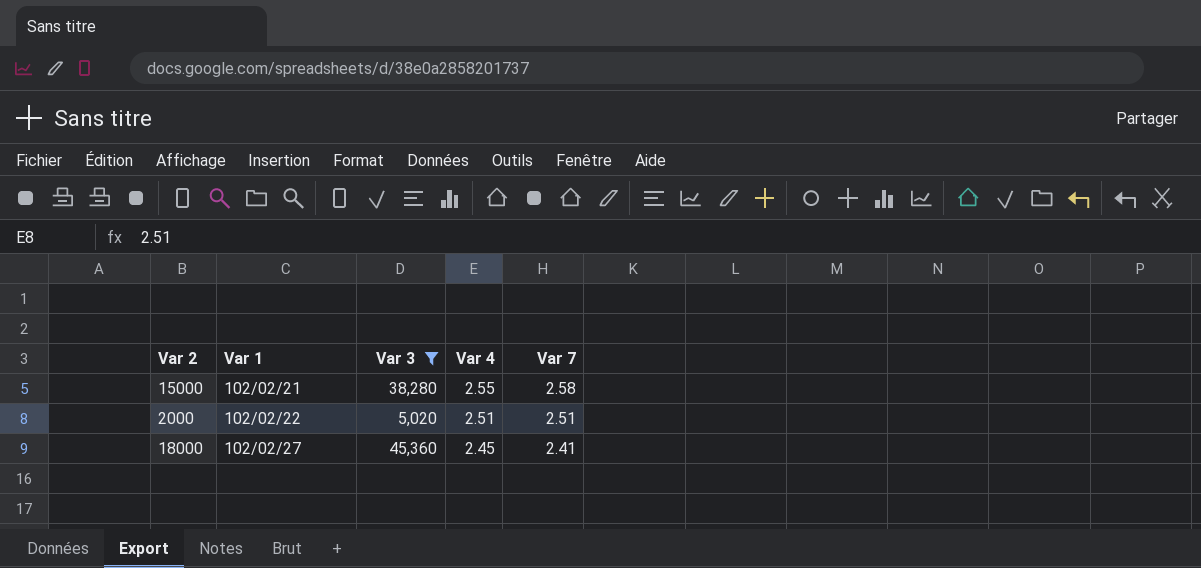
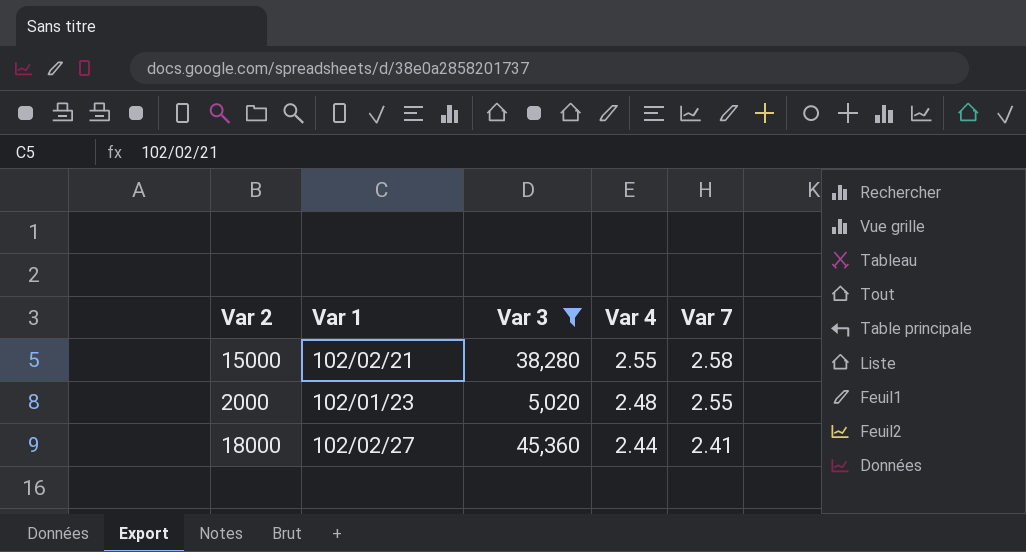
2000 | Var 1: 102/02/22 -> 102/01/23
2000 | Var 4: 2.51 -> 2.48
2000 | Var 7: 2.51 -> 2.55
18000 | Var 4: 2.45 -> 2.44

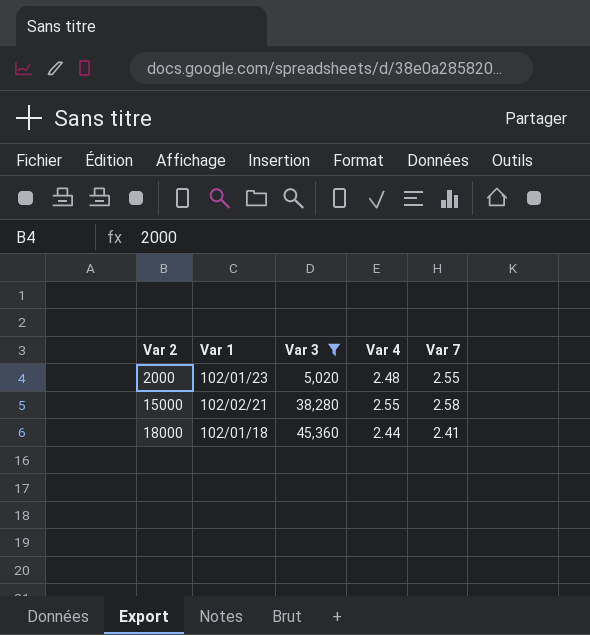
row order: Var 4 descending -> Var 2 ascending
18000 | Var 1: 102/02/27 -> 102/01/18

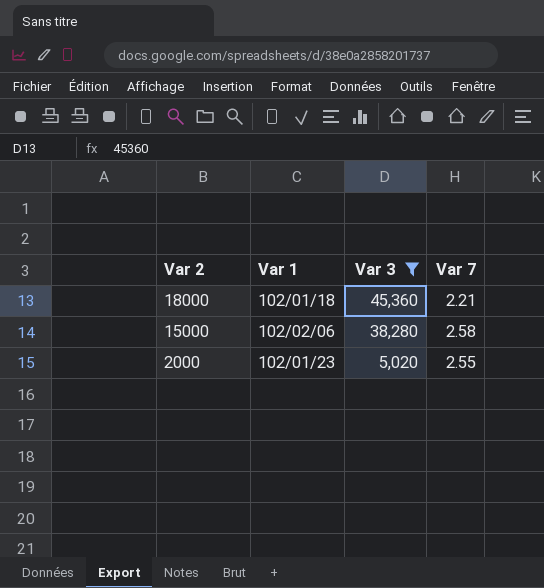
row order: Var 2 ascending -> Var 2 descending
column Var 4 | position: 4 -> none
18000 | Var 7: 2.41 -> 2.21
15000 | Var 1: 102/02/21 -> 102/02/06

